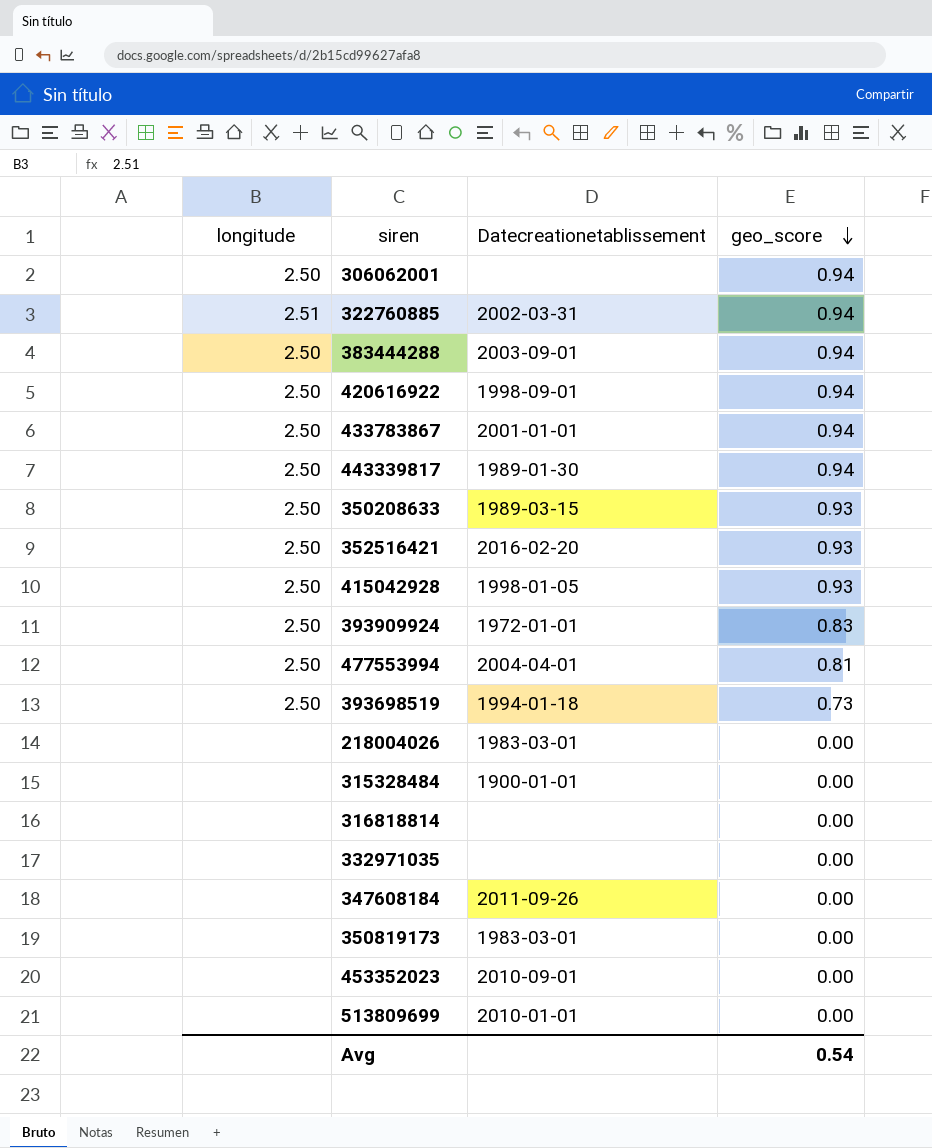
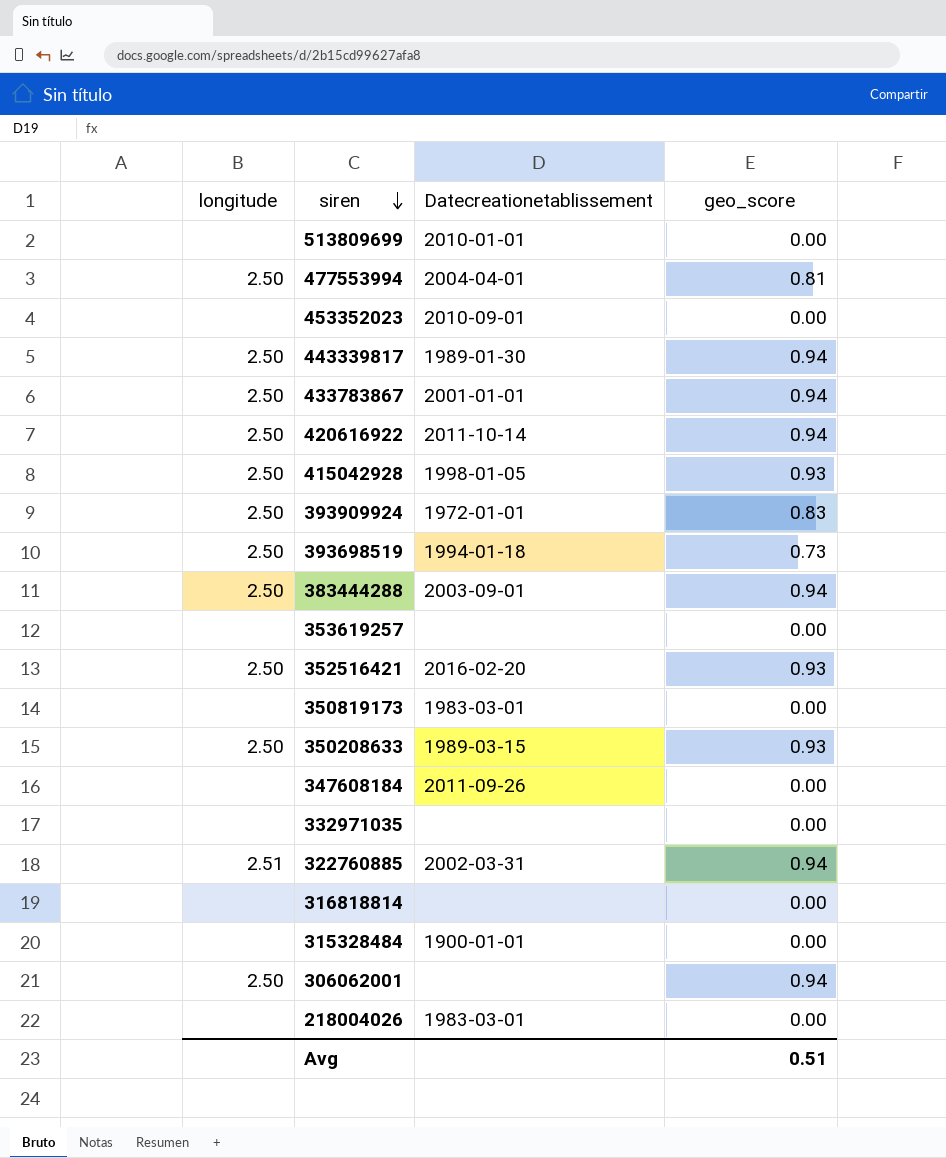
row order: geo_score descending -> siren descending
420616922 | Datecreationetablissement: 1998-09-01 -> 2011-10-14
row 353619257: none -> none | none | 0.00
Avg | geo_score: 0.54 -> 0.51

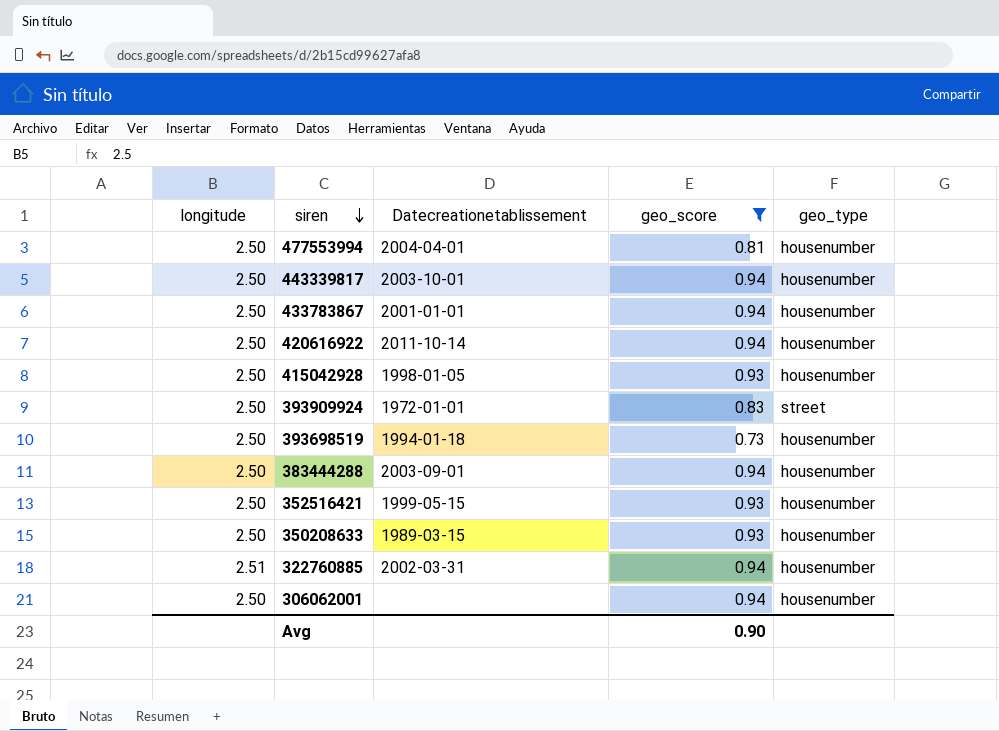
filter: none -> geo_score != 0.00
column geo_type | position: none -> 5
443339817 | Datecreationetablissement: 1989-01-30 -> 2003-10-01
352516421 | Datecreationetablissement: 2016-02-20 -> 1999-05-15
Avg | geo_score: 0.51 -> 0.90

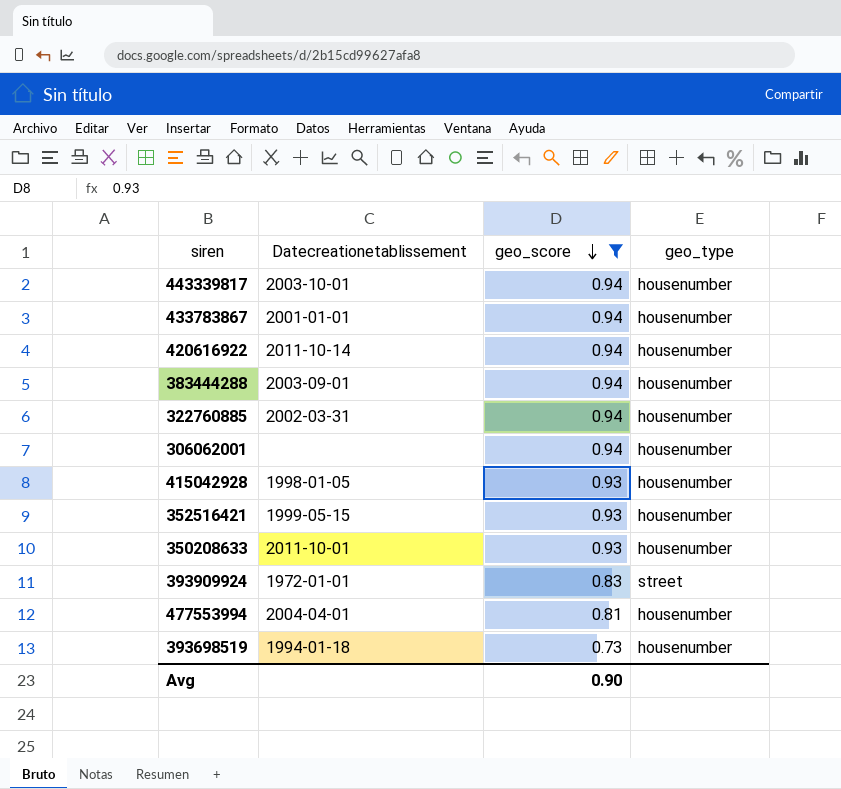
row order: siren descending -> geo_score descending
column longitude | position: 1 -> none
350208633 | Datecreationetablissement: 1989-03-15 -> 2011-10-01

